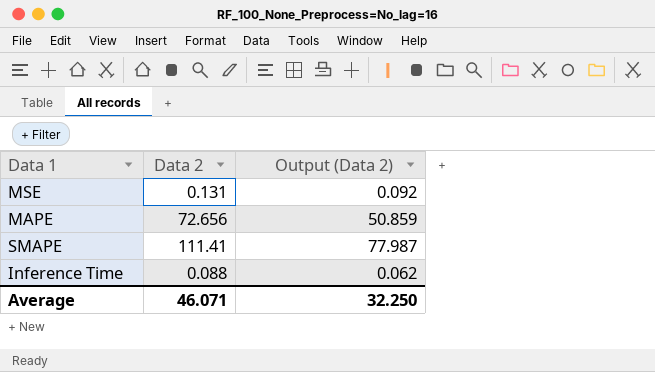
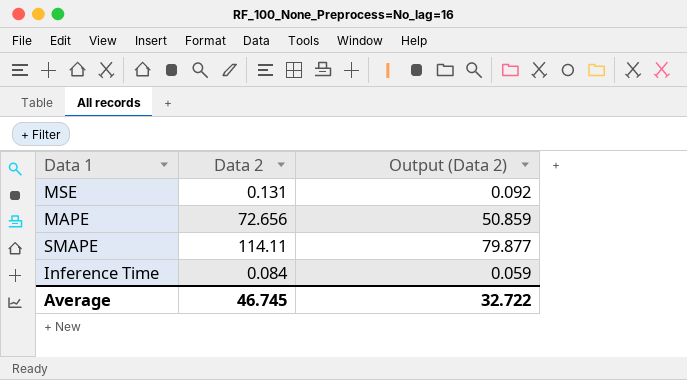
SMAPE | Data 2: 111.41 -> 114.11
SMAPE | Output (Data 2): 77.987 -> 79.877
Inference Time | Data 2: 0.088 -> 0.084
Inference Time | Output (Data 2): 0.062 -> 0.059
Average | Data 2: 46.071 -> 46.745
Average | Output (Data 2): 32.250 -> 32.722

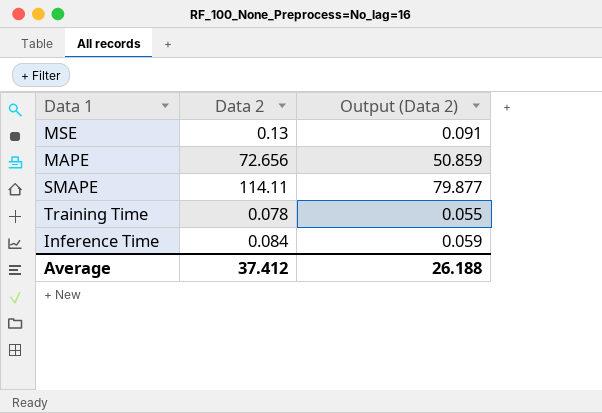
MSE | Data 2: 0.131 -> 0.13
MSE | Output (Data 2): 0.092 -> 0.091
row Training Time: none -> 0.078 | 0.055
Average | Data 2: 46.745 -> 37.412
Average | Output (Data 2): 32.722 -> 26.188

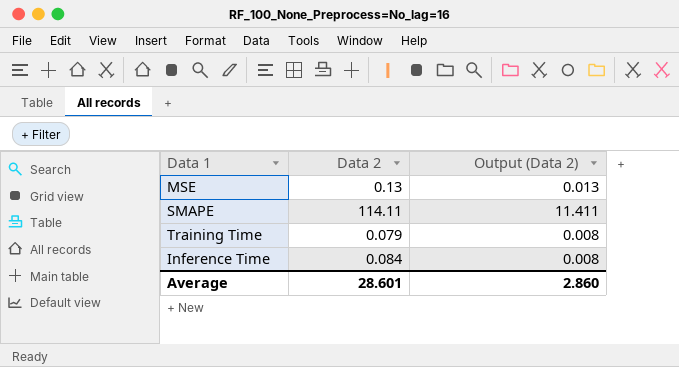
column Output (Data 2) | formula: [Data 2] * 0.7 -> [Data 2] * 0.1
row MAPE: 72.656 | 50.859 -> none
Training Time | Data 2: 0.078 -> 0.079
Average | Data 2: 37.412 -> 28.601
Average | Output (Data 2): 26.188 -> 2.860

